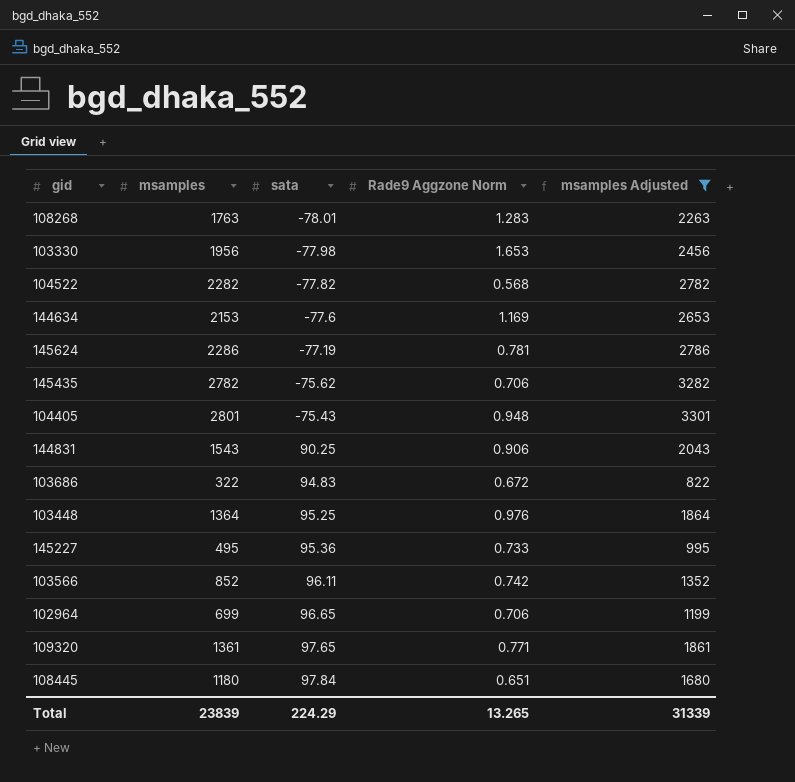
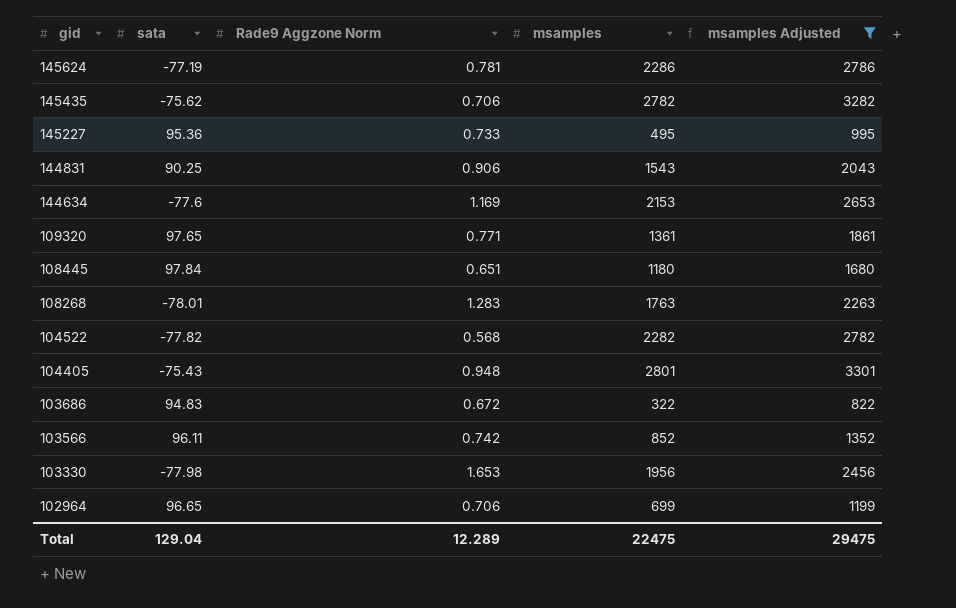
row order: sata ascending -> gid descending
column msamples | position: 2 -> 4
row 103448: 1364 | 95.25 | 0.976 | 1864 -> none
Total | sata: 224.29 -> 129.04
Total | Rade9 Aggzone Norm: 13.265 -> 12.289
Total | msamples: 23839 -> 22475
Total | msamples Adjusted: 31339 -> 29475

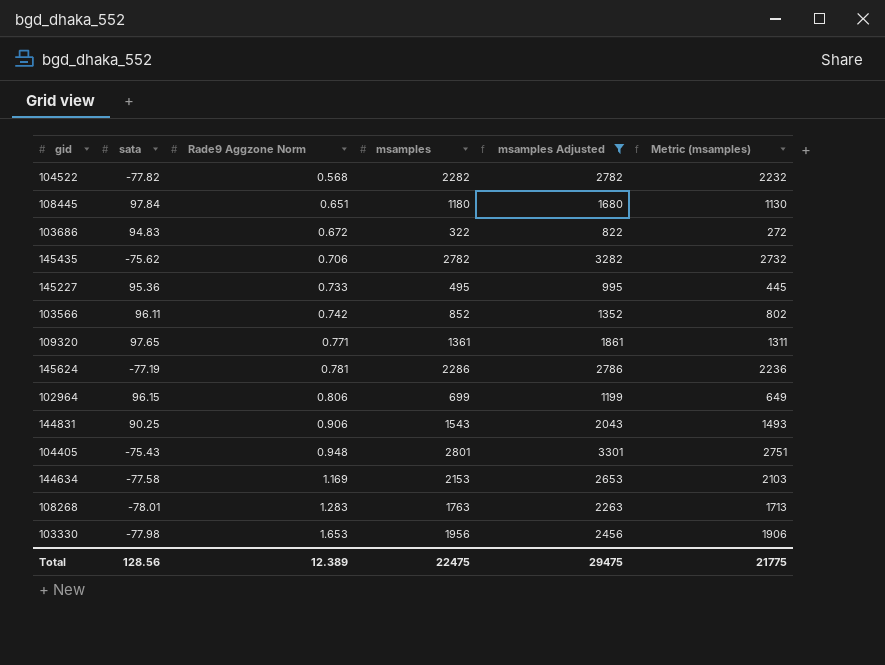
row order: gid descending -> Rade9 Aggzone Norm ascending
column Metric (msamples) | formula: none -> [msamples] - 50
102964 | sata: 96.65 -> 96.15
102964 | Rade9 Aggzone Norm: 0.706 -> 0.806
144634 | sata: -77.6 -> -77.58
Total | sata: 129.04 -> 128.56
Total | Rade9 Aggzone Norm: 12.289 -> 12.389

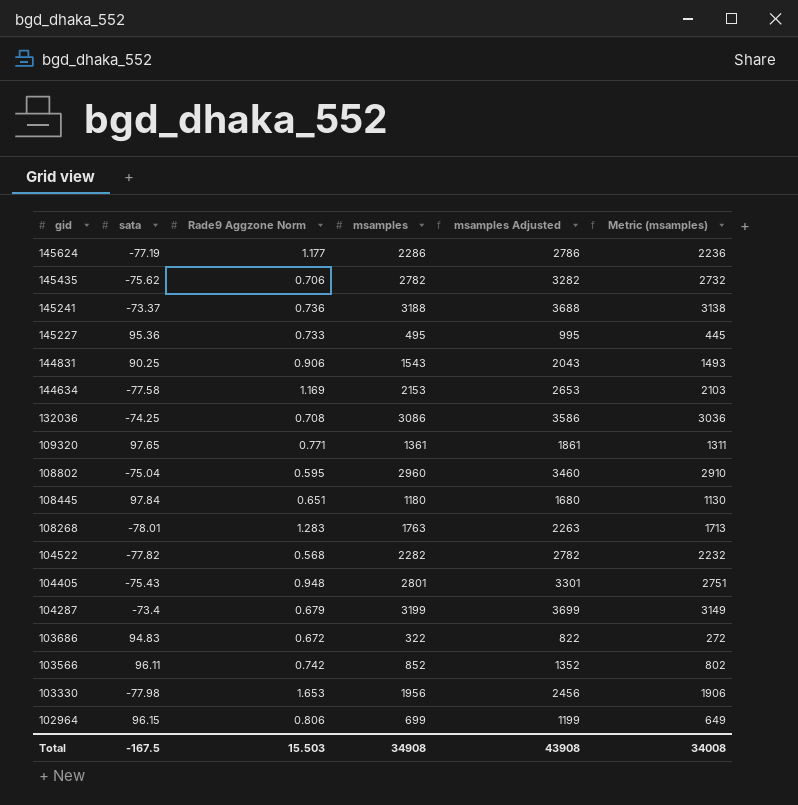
filter: msamples Adjusted <= 3301 -> none
row order: Rade9 Aggzone Norm ascending -> gid descending
145624 | Rade9 Aggzone Norm: 0.781 -> 1.177
Total | sata: 128.56 -> -167.5
Total | Rade9 Aggzone Norm: 12.389 -> 15.503
Total | msamples: 22475 -> 34908
Total | msamples Adjusted: 29475 -> 43908
Total | Metric (msamples): 21775 -> 34008

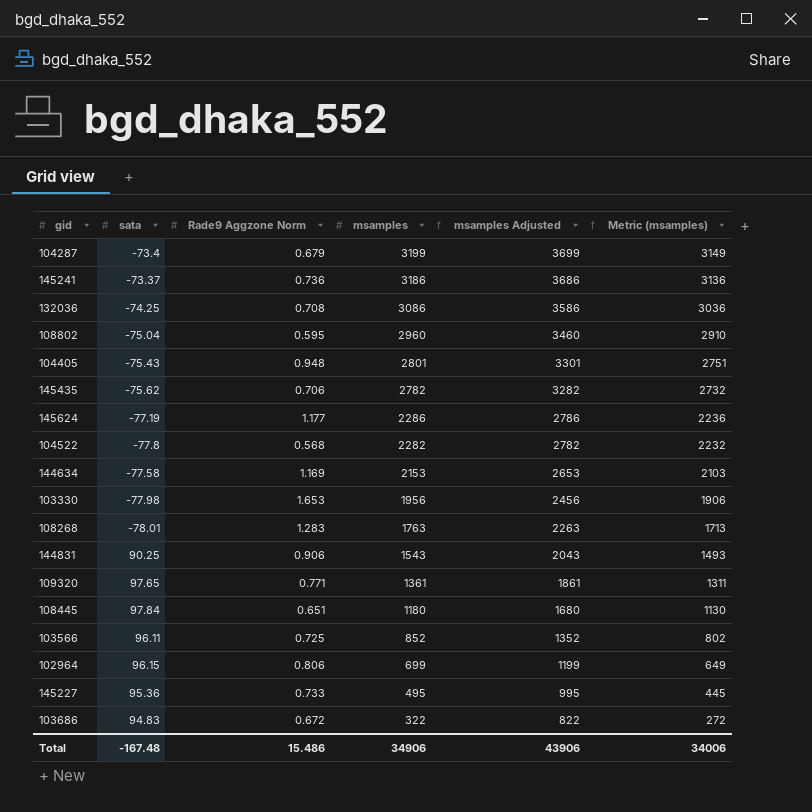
row order: gid descending -> msamples descending
145241 | msamples: 3188 -> 3186
145241 | msamples Adjusted: 3688 -> 3686
145241 | Metric (msamples): 3138 -> 3136
104522 | sata: -77.82 -> -77.8
103566 | Rade9 Aggzone Norm: 0.742 -> 0.725
Total | sata: -167.5 -> -167.48
Total | Rade9 Aggzone Norm: 15.503 -> 15.486
Total | msamples: 34908 -> 34906
Total | msamples Adjusted: 43908 -> 43906
Total | Metric (msamples): 34008 -> 34006

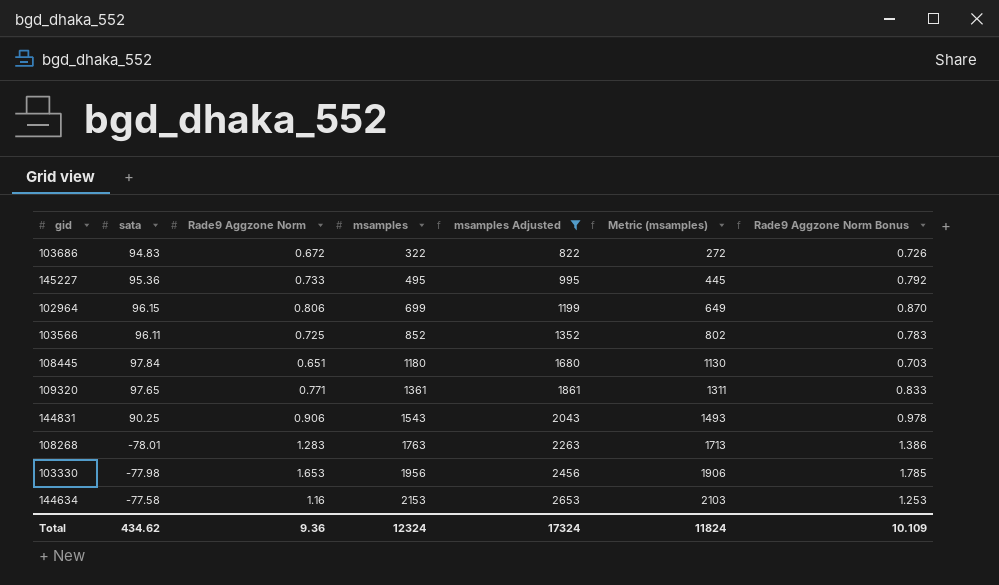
filter: none -> msamples Adjusted <= 2653
row order: msamples descending -> msamples ascending
column Rade9 Aggzone Norm Bonus | formula: none -> [Rade9 Aggzone Norm] * 1.08
144634 | Rade9 Aggzone Norm: 1.169 -> 1.16
Total | sata: -167.48 -> 434.62
Total | Rade9 Aggzone Norm: 15.486 -> 9.36
Total | msamples: 34906 -> 12324
Total | msamples Adjusted: 43906 -> 17324
Total | Metric (msamples): 34006 -> 11824

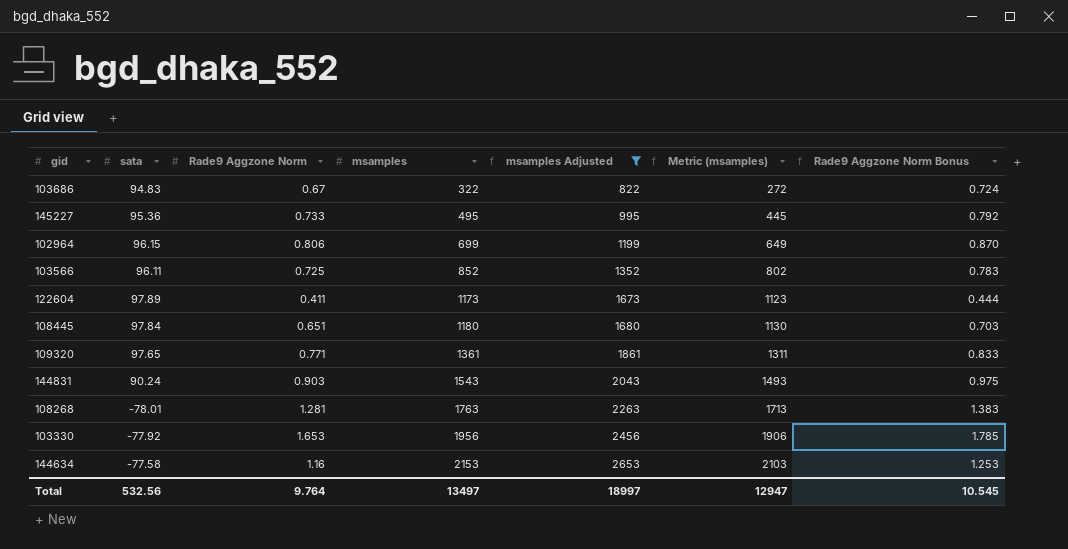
103686 | Rade9 Aggzone Norm: 0.672 -> 0.67
103686 | Rade9 Aggzone Norm Bonus: 0.726 -> 0.724
row 122604: none -> 97.89 | 0.411 | 1173 | 1673 | 1123 | 0.444
144831 | sata: 90.25 -> 90.24
144831 | Rade9 Aggzone Norm: 0.906 -> 0.903
144831 | Rade9 Aggzone Norm Bonus: 0.978 -> 0.975
108268 | Rade9 Aggzone Norm: 1.283 -> 1.281
108268 | Rade9 Aggzone Norm Bonus: 1.386 -> 1.383
103330 | sata: -77.98 -> -77.92
Total | sata: 434.62 -> 532.56
Total | Rade9 Aggzone Norm: 9.36 -> 9.764
Total | msamples: 12324 -> 13497
Total | msamples Adjusted: 17324 -> 18997
Total | Metric (msamples): 11824 -> 12947
Total | Rade9 Aggzone Norm Bonus: 10.109 -> 10.545

